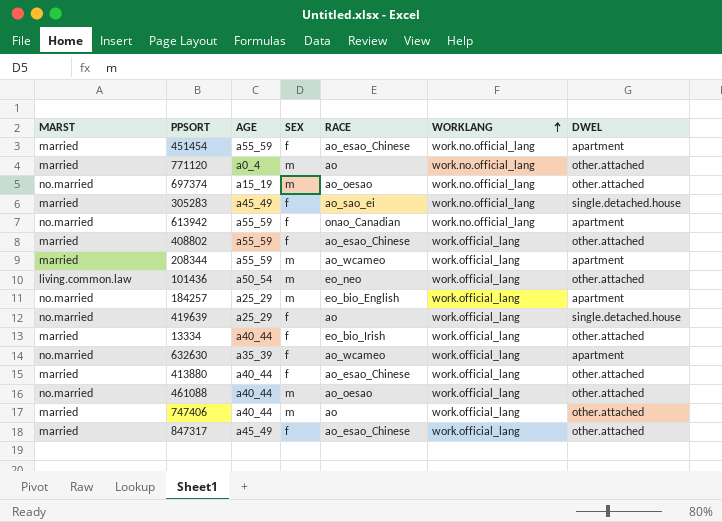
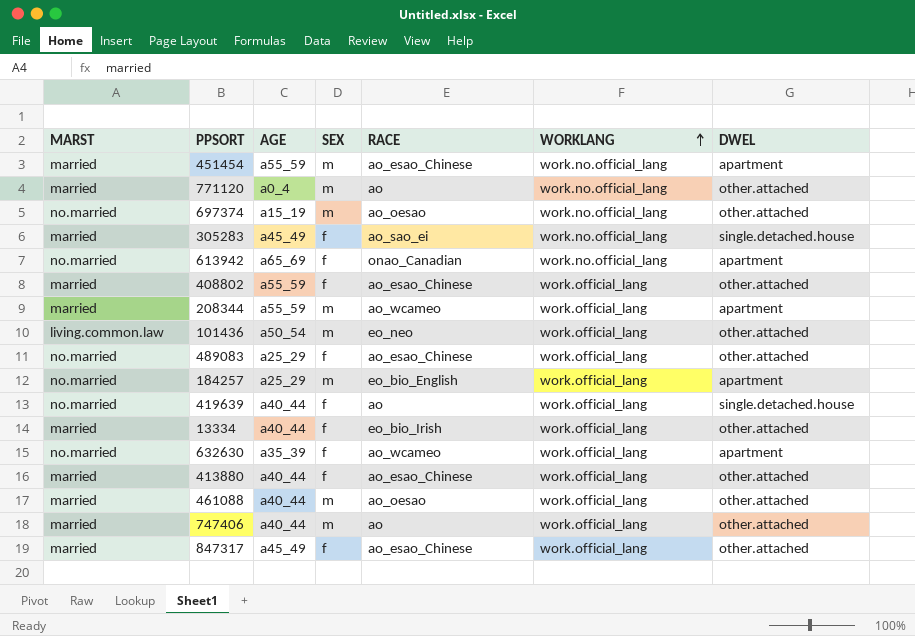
451454 | SEX: f -> m
613942 | AGE: a55_59 -> a65_69
row 489083: none -> no.married | a25_29 | f | ao_esao_Chinese | work.official_lang | other.attached
419639 | AGE: a25_29 -> a40_44
461088 | MARST: no.married -> married

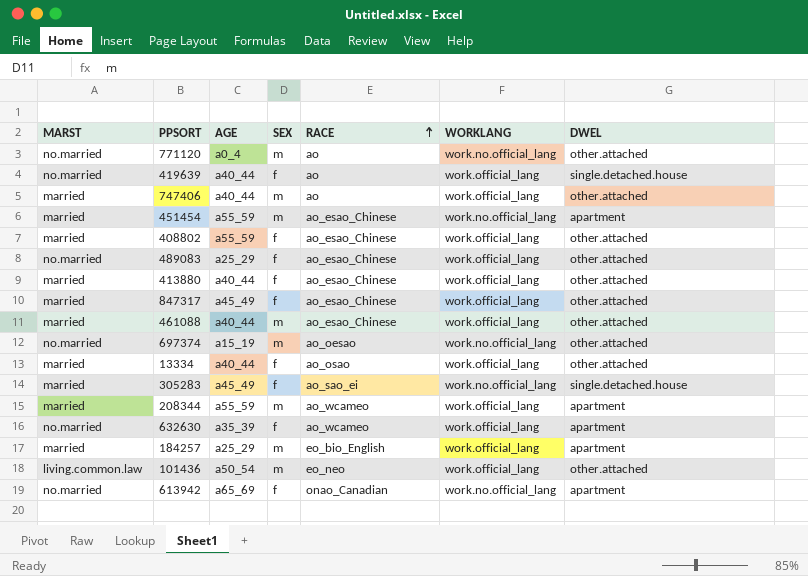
row order: WORKLANG ascending -> RACE ascending
771120 | MARST: married -> no.married
461088 | RACE: ao_oesao -> ao_esao_Chinese
13334 | RACE: eo_bio_Irish -> ao_osao
184257 | MARST: no.married -> married

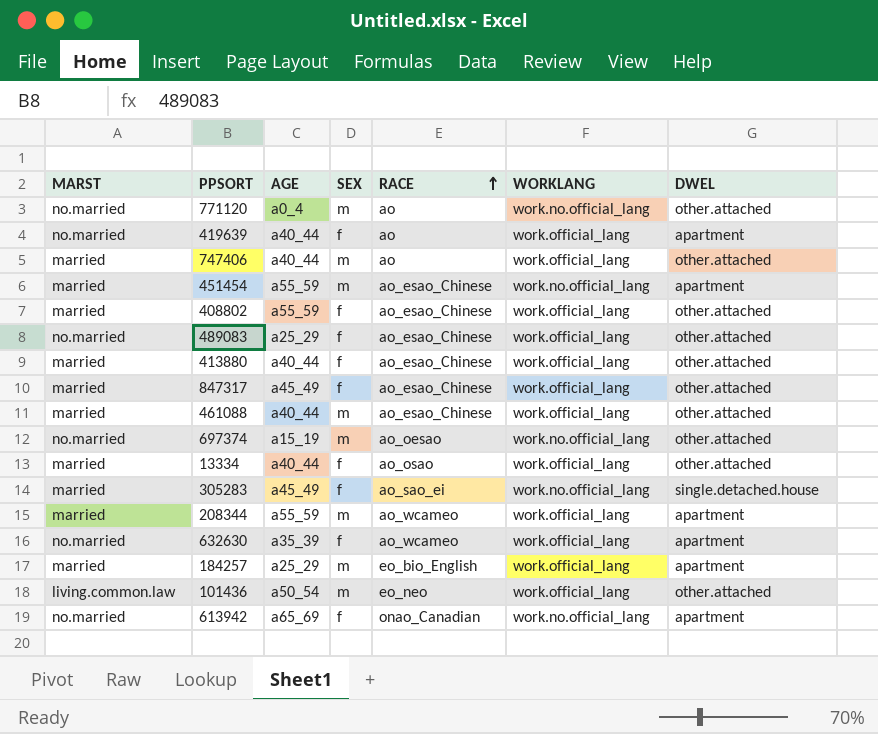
419639 | DWEL: single.detached.house -> apartment

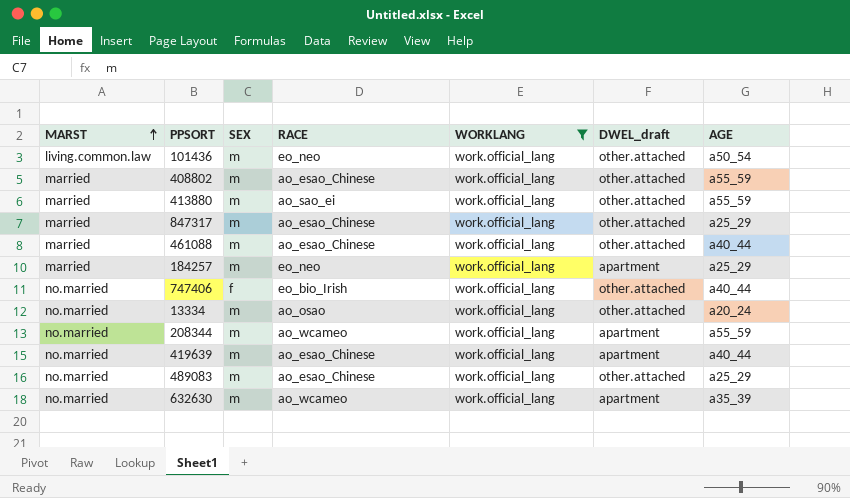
filter: none -> WORKLANG = work.official_lang
row order: RACE ascending -> MARST ascending
column name: DWEL -> DWEL_draft
column AGE | position: 3 -> 7
408802 | SEX: f -> m
413880 | SEX: f -> m
413880 | RACE: ao_esao_Chinese -> ao_sao_ei
413880 | AGE: a40_44 -> a55_59
847317 | SEX: f -> m
847317 | AGE: a45_49 -> a25_29
184257 | RACE: eo_bio_English -> eo_neo
747406 | MARST: married -> no.married
747406 | SEX: m -> f
747406 | RACE: ao -> eo_bio_Irish
13334 | MARST: married -> no.married
13334 | SEX: f -> m
13334 | AGE: a40_44 -> a20_24
208344 | MARST: married -> no.married
419639 | SEX: f -> m
419639 | RACE: ao -> ao_esao_Chinese
489083 | SEX: f -> m
632630 | SEX: f -> m

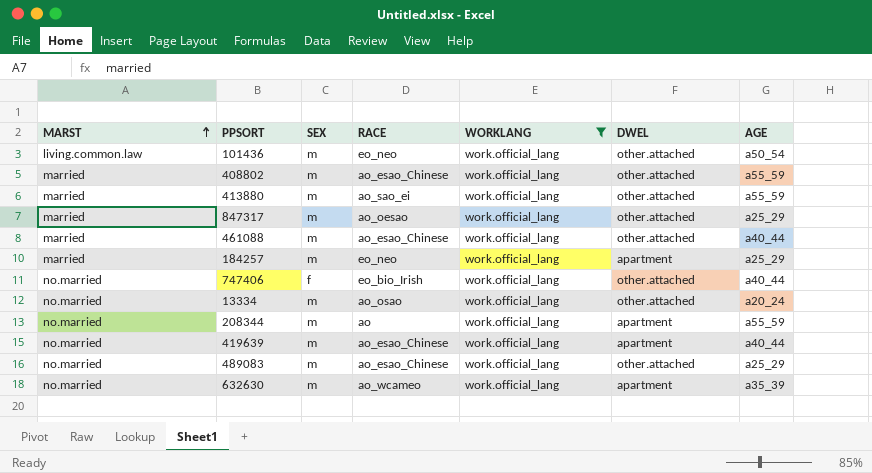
column name: DWEL_draft -> DWEL
847317 | RACE: ao_esao_Chinese -> ao_oesao
208344 | RACE: ao_wcameo -> ao

